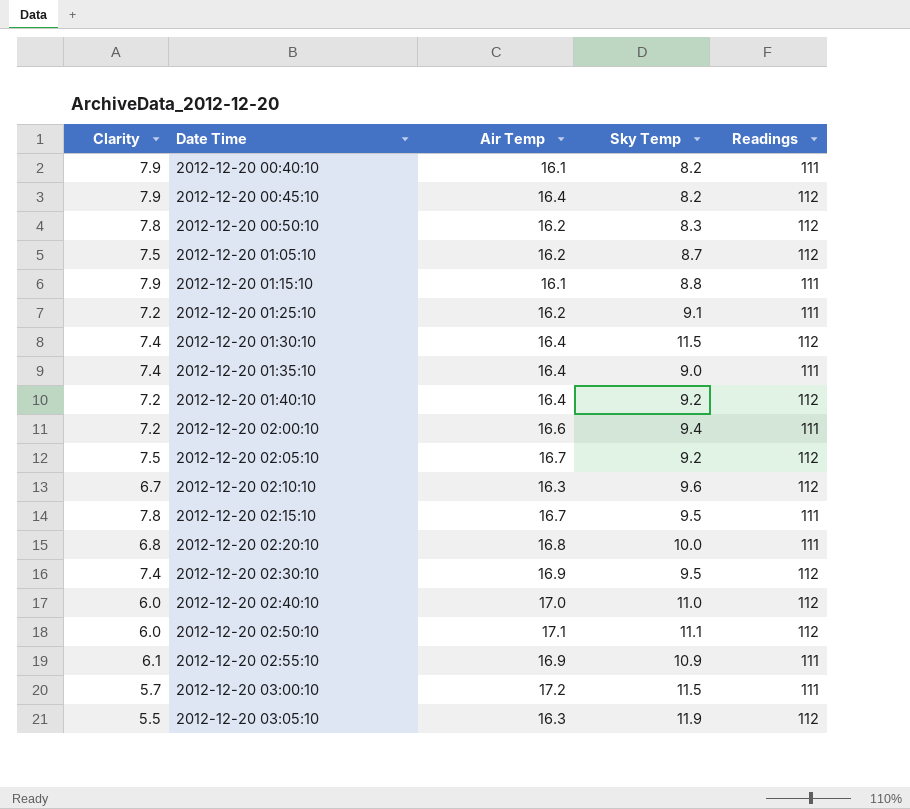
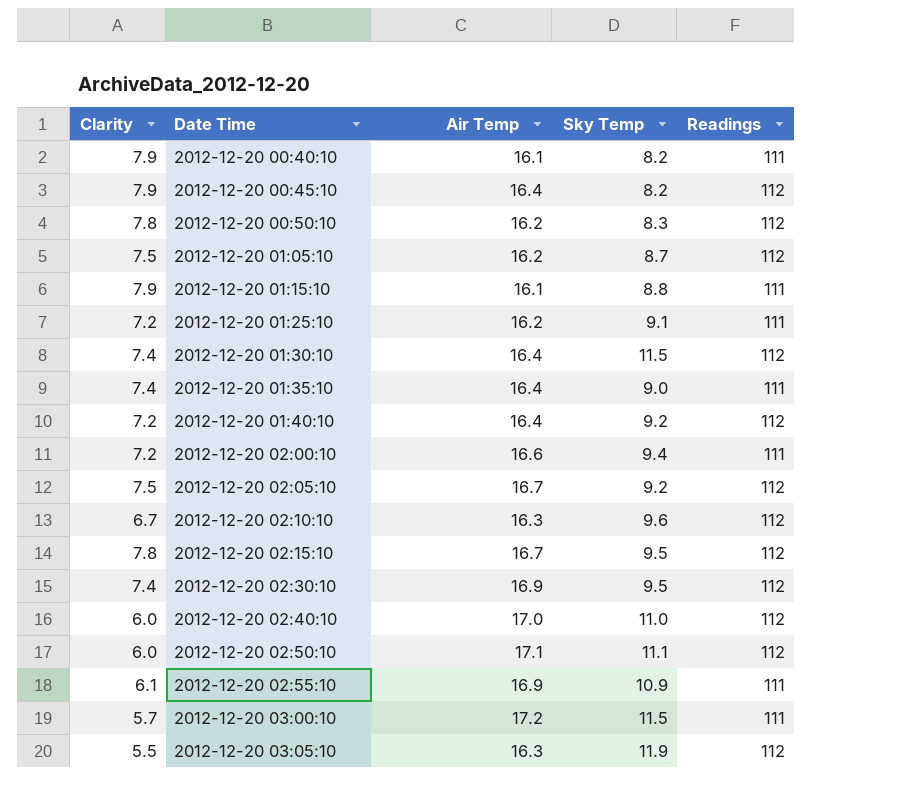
row 2012-12-20 02:20:10: 6.8 | 16.8 | 10.0 | 111 -> none
2012-12-20 02:15:10 | Readings: 111 -> 112

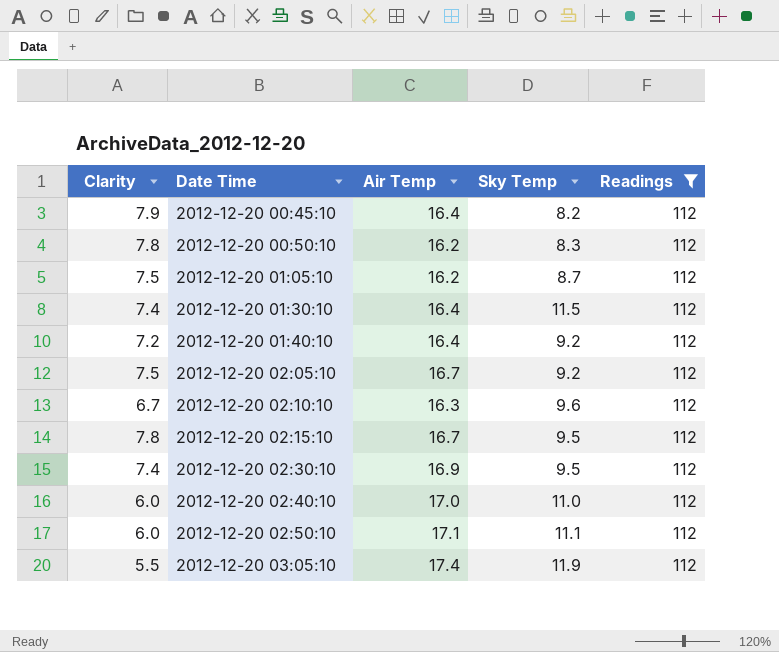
filter: none -> Readings = 112
2012-12-20 03:05:10 | Air Temp: 16.3 -> 17.4

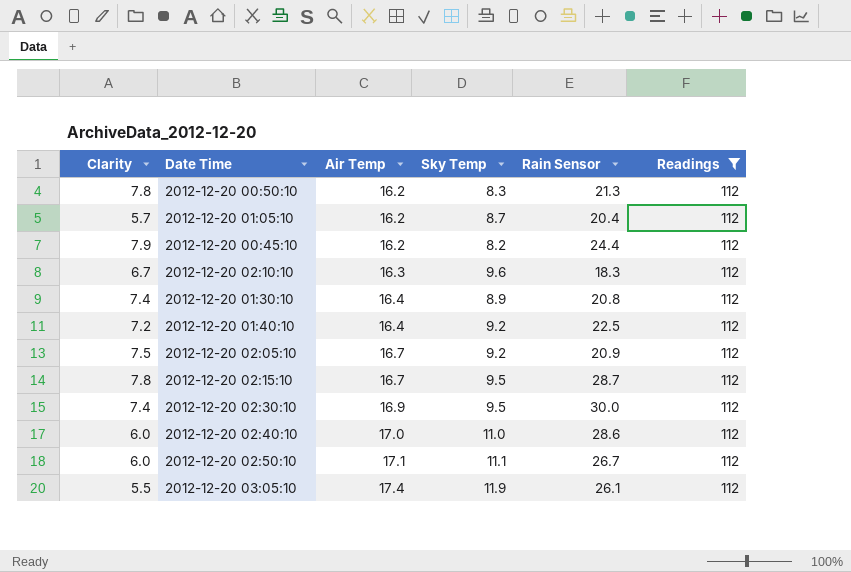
row order: Date Time ascending -> Air Temp ascending
column Rain Sensor | position: none -> 5
2012-12-20 01:05:10 | Clarity: 7.5 -> 5.7
2012-12-20 00:45:10 | Air Temp: 16.4 -> 16.2
2012-12-20 01:30:10 | Sky Temp: 11.5 -> 8.9

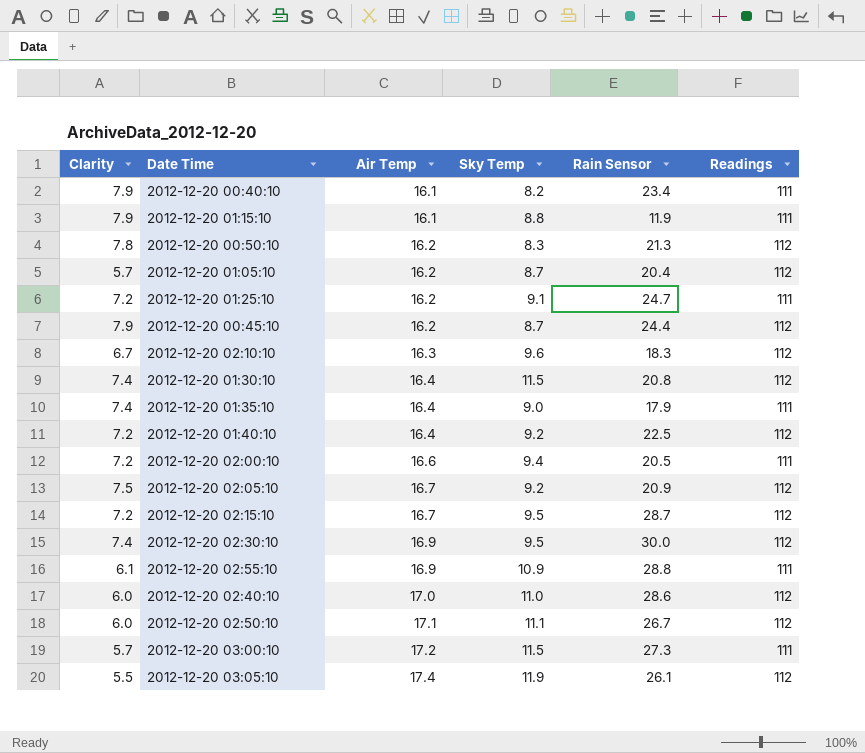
filter: Readings = 112 -> none
2012-12-20 00:45:10 | Sky Temp: 8.2 -> 8.7
2012-12-20 01:30:10 | Sky Temp: 8.9 -> 11.5
2012-12-20 02:15:10 | Clarity: 7.8 -> 7.2

